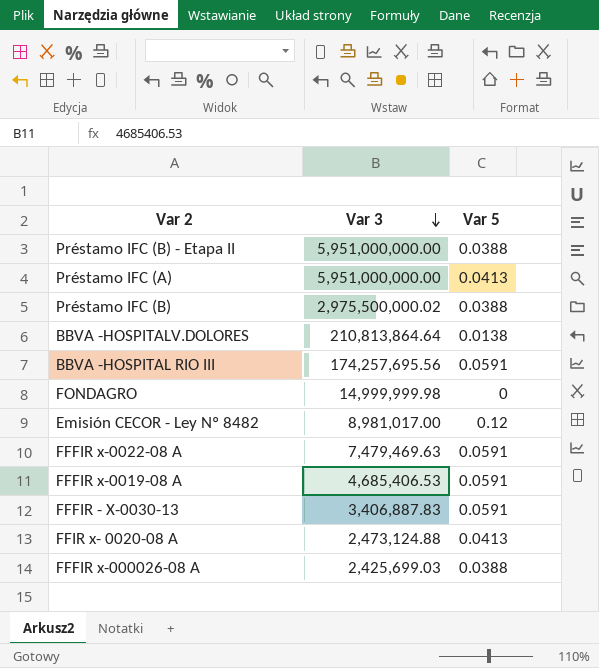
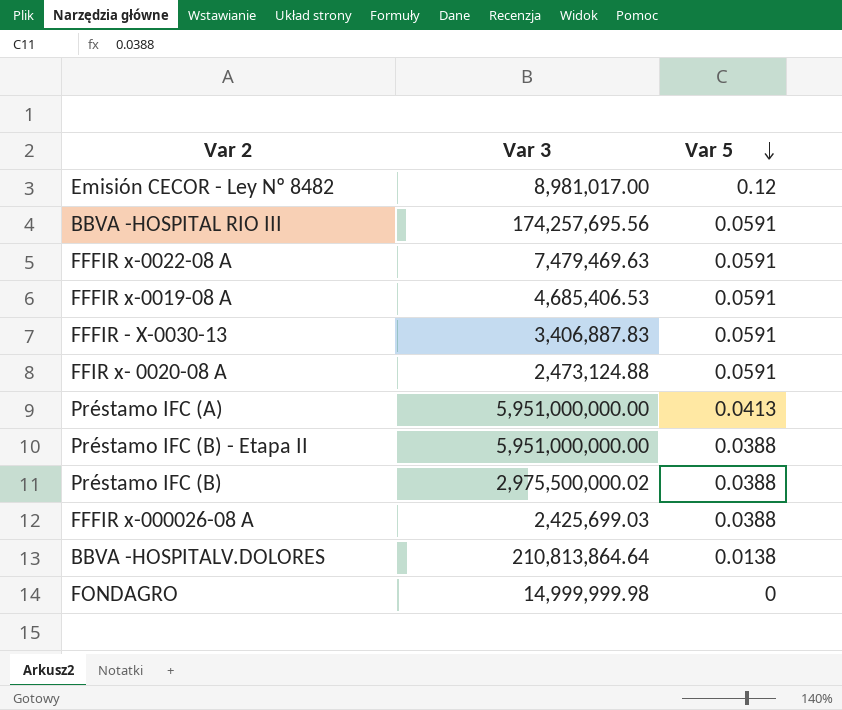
row order: Var 3 descending -> Var 5 descending
FFIR x- 0020-08 A | Var 5: 0.0413 -> 0.0591

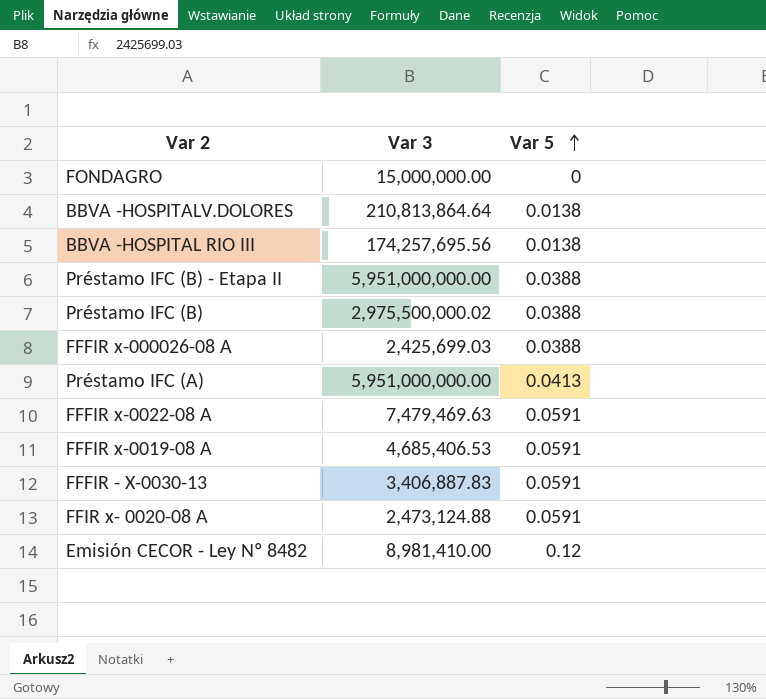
row order: Var 5 descending -> Var 5 ascending
FONDAGRO | Var 3: 14,999,999.98 -> 15,000,000.00
BBVA -HOSPITAL RIO III | Var 5: 0.0591 -> 0.0138
Emisión CECOR - Ley Nº 8482 | Var 3: 8,981,017.00 -> 8,981,410.00

